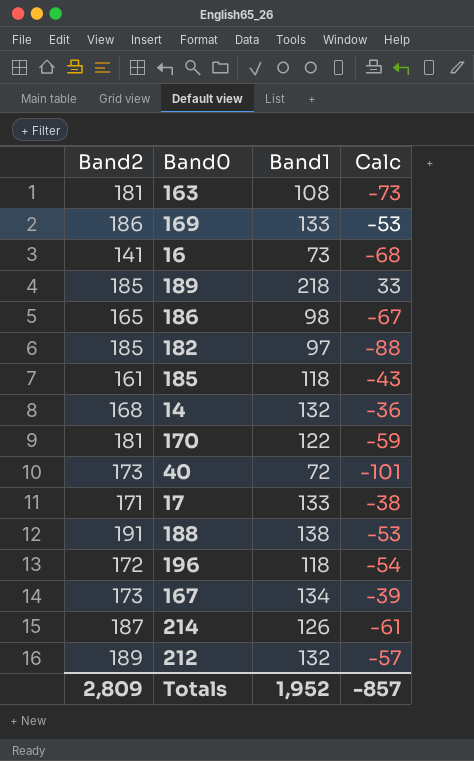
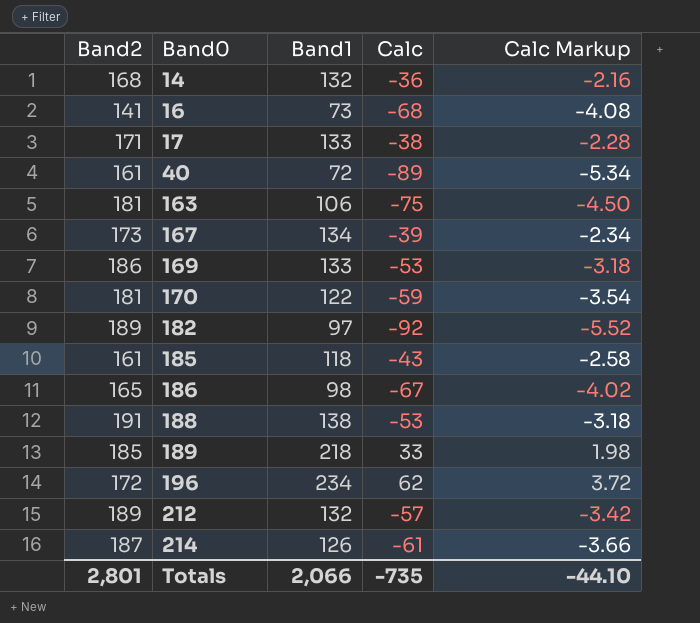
row order: none -> Band0 ascending
column Calc Markup | formula: none -> [Calc] * 0.06
40 | Band2: 173 -> 161
40 | Calc: -101 -> -89
163 | Band1: 108 -> 106
163 | Calc: -73 -> -75
182 | Band2: 185 -> 189
182 | Calc: -88 -> -92
196 | Band1: 118 -> 234
196 | Calc: -54 -> 62
Totals | Band2: 2,809 -> 2,801
Totals | Band1: 1,952 -> 2,066
Totals | Calc: -857 -> -735

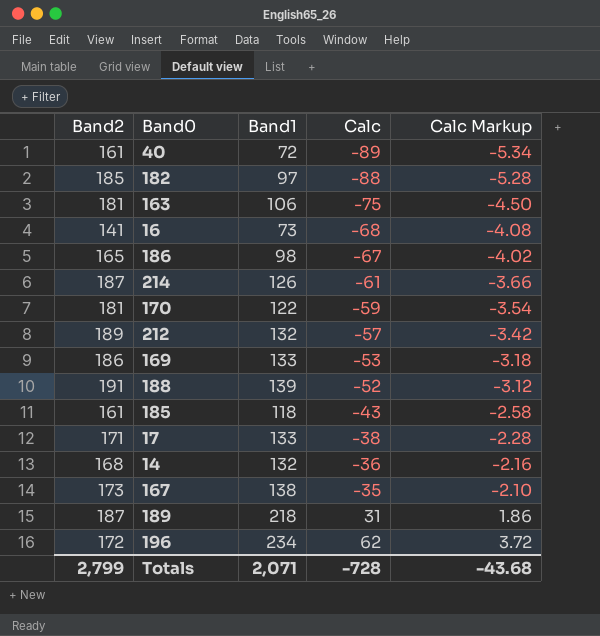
row order: Band0 ascending -> Calc ascending
182 | Band2: 189 -> 185
182 | Calc: -92 -> -88
182 | Calc Markup: -5.52 -> -5.28
188 | Band1: 138 -> 139
188 | Calc: -53 -> -52
188 | Calc Markup: -3.18 -> -3.12
167 | Band1: 134 -> 138
167 | Calc: -39 -> -35
167 | Calc Markup: -2.34 -> -2.10
189 | Band2: 185 -> 187
189 | Calc: 33 -> 31
189 | Calc Markup: 1.98 -> 1.86
Totals | Band2: 2,801 -> 2,799
Totals | Band1: 2,066 -> 2,071
Totals | Calc: -735 -> -728
Totals | Calc Markup: -44.10 -> -43.68

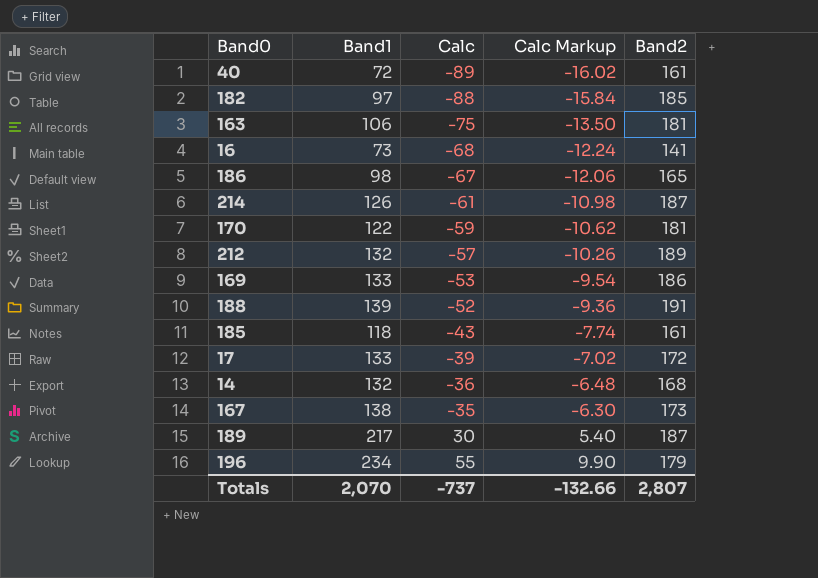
column Calc Markup | formula: [Calc] * 0.06 -> [Calc] * 0.18
column Band2 | position: 1 -> 5
17 | Calc: -38 -> -39
17 | Band2: 171 -> 172
189 | Band1: 218 -> 217
189 | Calc: 31 -> 30
196 | Calc: 62 -> 55
196 | Band2: 172 -> 179
Totals | Band1: 2,071 -> 2,070
Totals | Calc: -728 -> -737
Totals | Calc Markup: -43.68 -> -132.66
Totals | Band2: 2,799 -> 2,807

